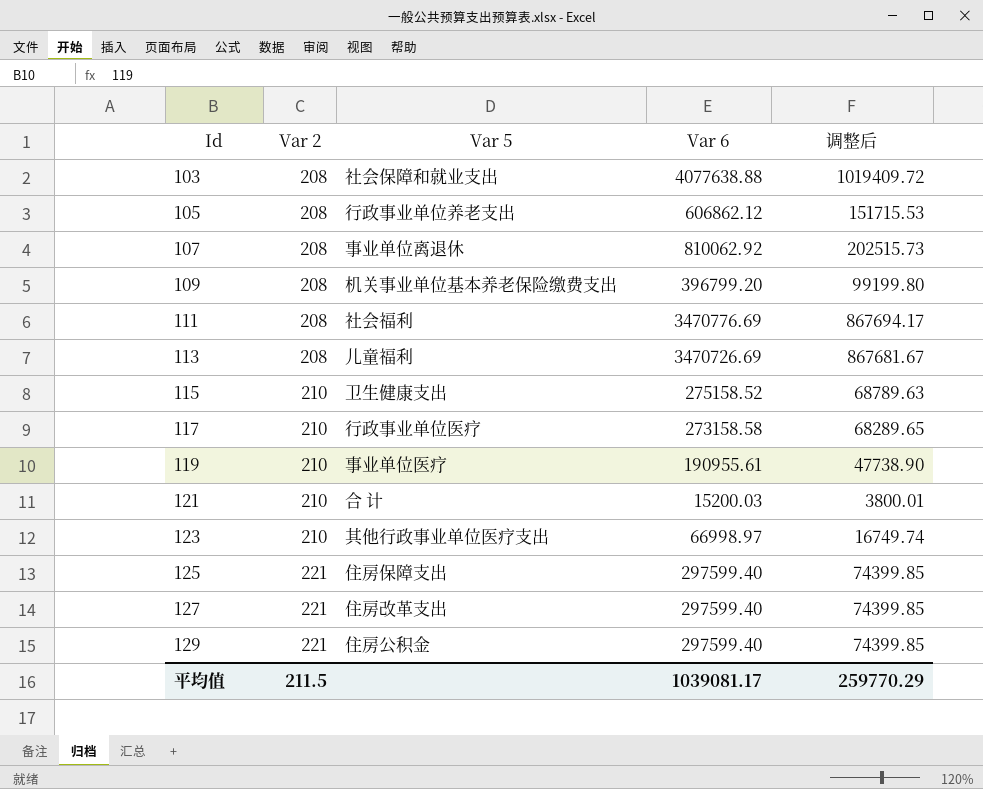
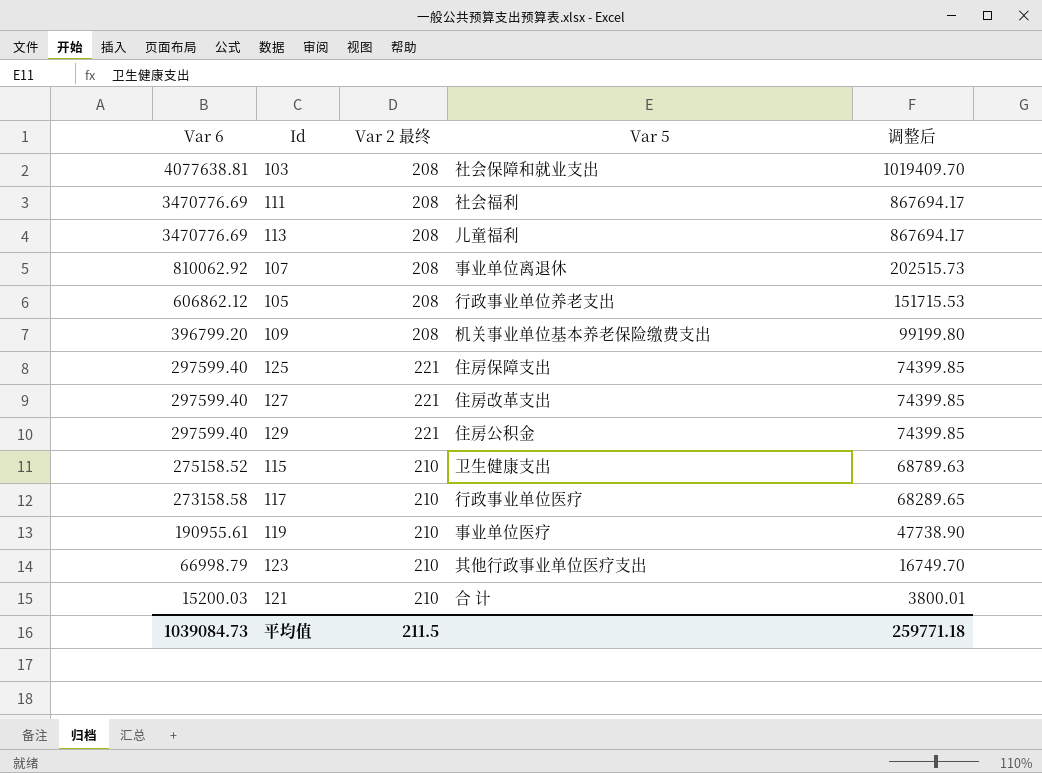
row order: Id ascending -> Var 6 descending
column Var 6 | position: 4 -> 1
column name: Var 2 -> Var 2 最终
103 | Var 6: 4077638.88 -> 4077638.81
103 | 调整后: 1019409.72 -> 1019409.70
113 | Var 6: 3470726.69 -> 3470776.69
113 | 调整后: 867681.67 -> 867694.17
123 | Var 6: 66998.97 -> 66998.79
123 | 调整后: 16749.74 -> 16749.70
平均值 | Var 6: 1039081.17 -> 1039084.73
平均值 | 调整后: 259770.29 -> 259771.18

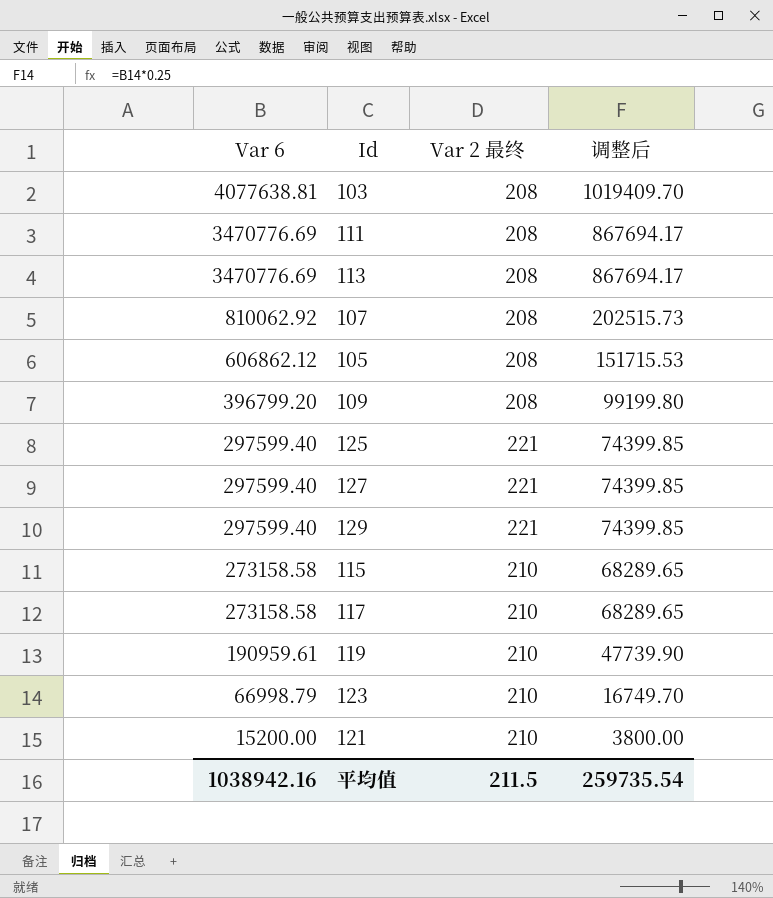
column Var 5 | position: 4 -> none
115 | Var 6: 275158.52 -> 273158.58
115 | 调整后: 68789.63 -> 68289.65
119 | Var 6: 190955.61 -> 190959.61
119 | 调整后: 47738.90 -> 47739.90
121 | Var 6: 15200.03 -> 15200.00
121 | 调整后: 3800.01 -> 3800.00
平均值 | Var 6: 1039084.73 -> 1038942.16
平均值 | 调整后: 259771.18 -> 259735.54

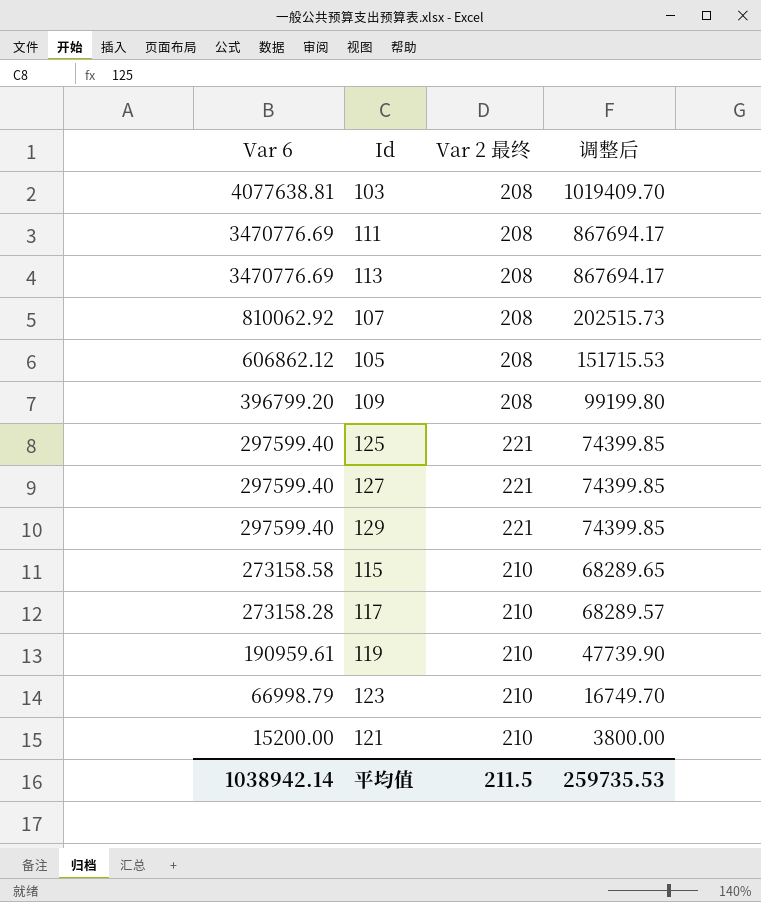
117 | Var 6: 273158.58 -> 273158.28
117 | 调整后: 68289.65 -> 68289.57
平均值 | Var 6: 1038942.16 -> 1038942.14
平均值 | 调整后: 259735.54 -> 259735.53

